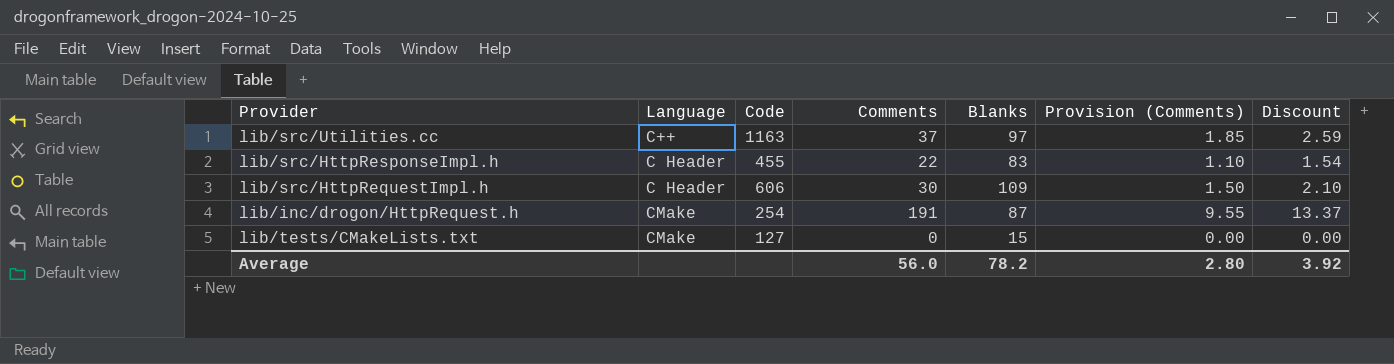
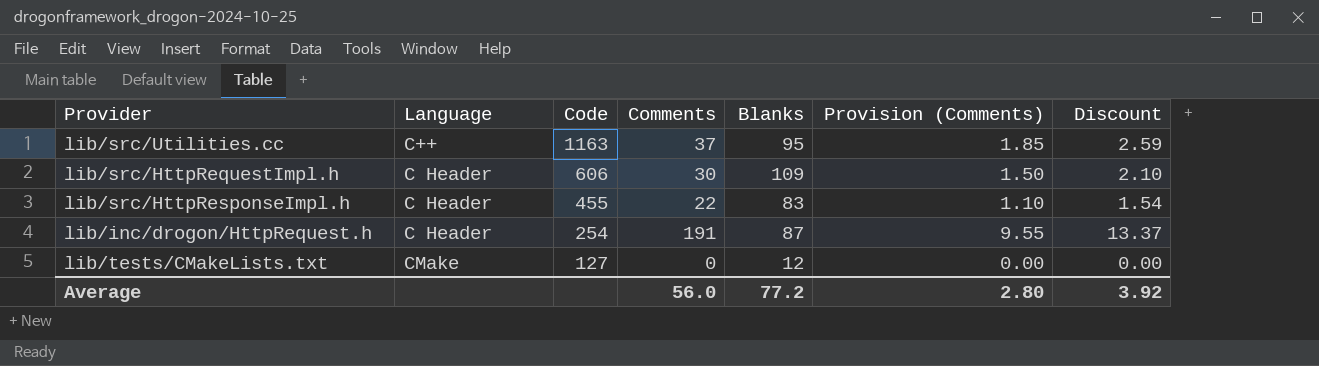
row order: none -> Code descending
lib/src/Utilities.cc | Blanks: 97 -> 95
lib/inc/drogon/HttpRequest.h | Language: CMake -> C Header
lib/tests/CMakeLists.txt | Blanks: 15 -> 12
Average | Blanks: 78.2 -> 77.2

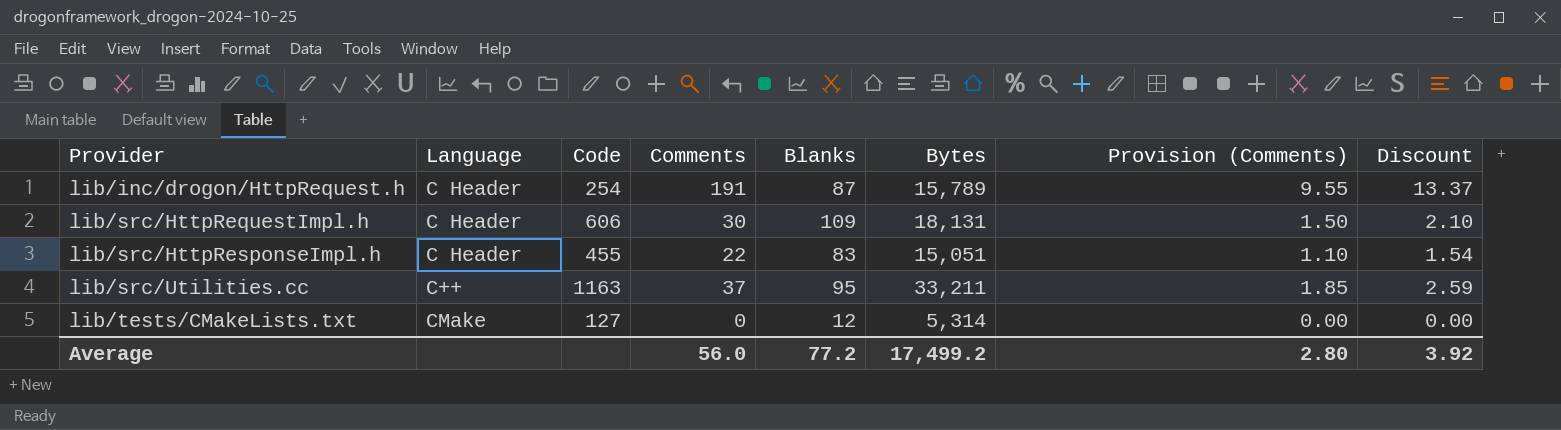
row order: Code descending -> Provider ascending
column Bytes | position: none -> 6

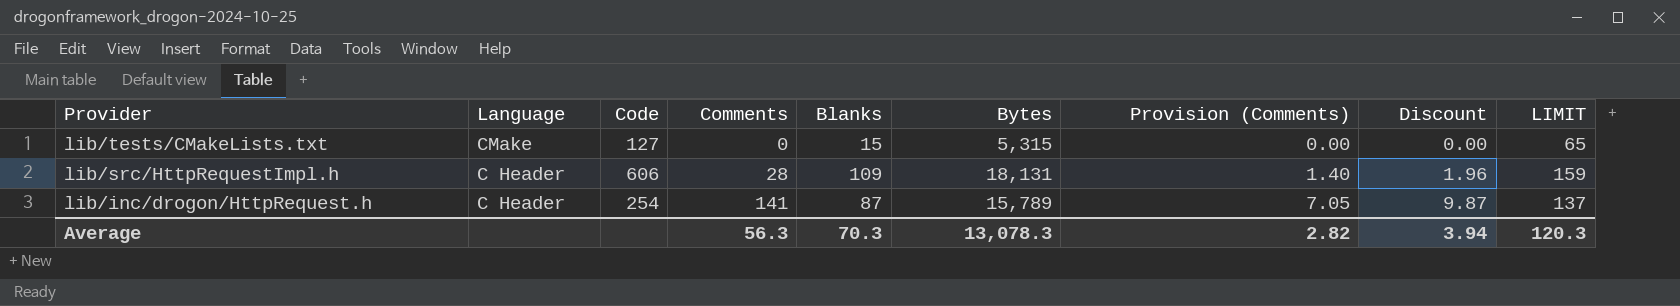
row order: Provider ascending -> Provider descending
column LIMIT | formula: none -> [Blanks] + 50
row lib/src/HttpResponseImpl.h: C Header | 455 | 22 | 83 | 15,051 | 1.10 | 1.54 -> none
row lib/src/Utilities.cc: C++ | 1163 | 37 | 95 | 33,211 | 1.85 | 2.59 -> none
lib/tests/CMakeLists.txt | Blanks: 12 -> 15
lib/tests/CMakeLists.txt | Bytes: 5,314 -> 5,315
lib/src/HttpRequestImpl.h | Comments: 30 -> 28
lib/src/HttpRequestImpl.h | Provision (Comments): 1.50 -> 1.40
lib/src/HttpRequestImpl.h | Discount: 2.10 -> 1.96
lib/inc/drogon/HttpRequest.h | Comments: 191 -> 141
lib/inc/drogon/HttpRequest.h | Provision (Comments): 9.55 -> 7.05
lib/inc/drogon/HttpRequest.h | Discount: 13.37 -> 9.87
Average | Comments: 56.0 -> 56.3
Average | Blanks: 77.2 -> 70.3
Average | Bytes: 17,499.2 -> 13,078.3
Average | Provision (Comments): 2.80 -> 2.82
Average | Discount: 3.92 -> 3.94

